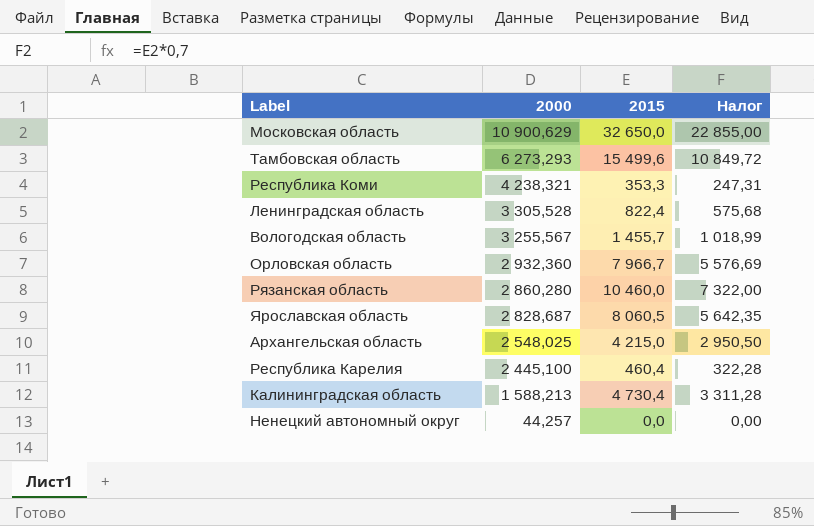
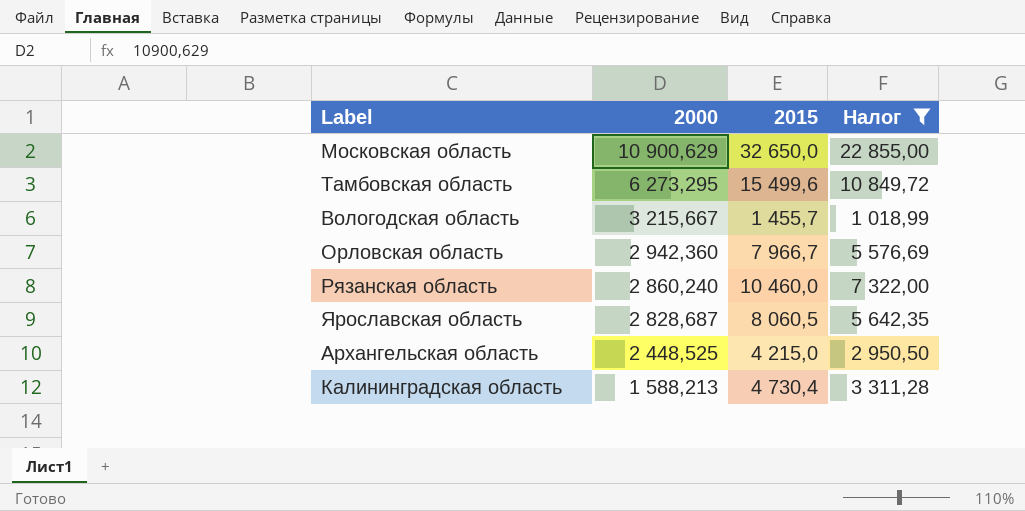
filter: none -> Налог >= 1 018,99
Тамбовская область | 2000: 6 273,293 -> 6 273,295
Вологодская область | 2000: 3 255,567 -> 3 215,667
Орловская область | 2000: 2 932,360 -> 2 942,360
Рязанская область | 2000: 2 860,280 -> 2 860,240
Аpхангельская область | 2000: 2 548,025 -> 2 448,525

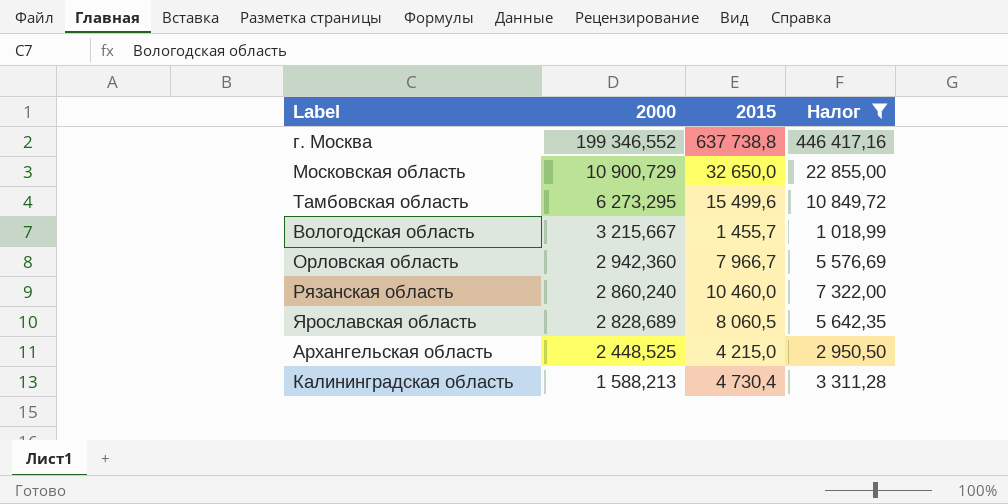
row г. Москва: none -> 199 346,552 | 637 738,8 | 446 417,16
Московская область | 2000: 10 900,629 -> 10 900,729
Яpославская область | 2000: 2 828,687 -> 2 828,689

